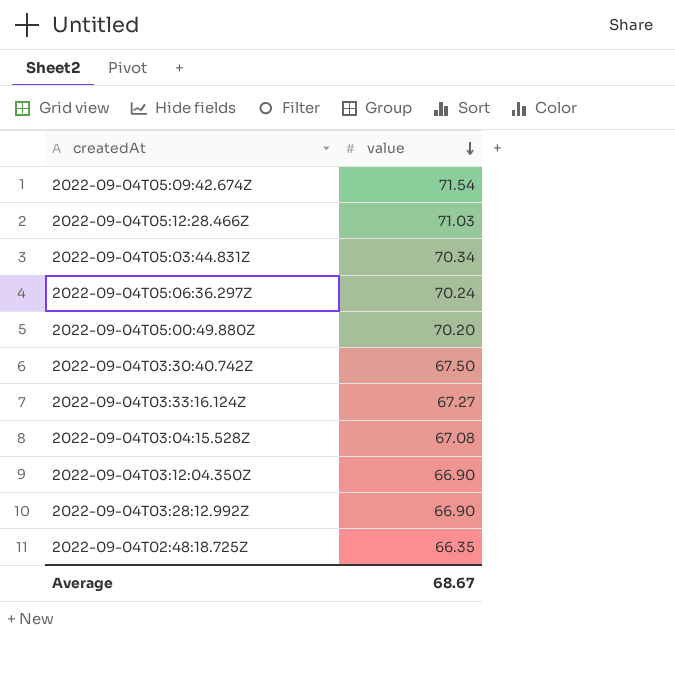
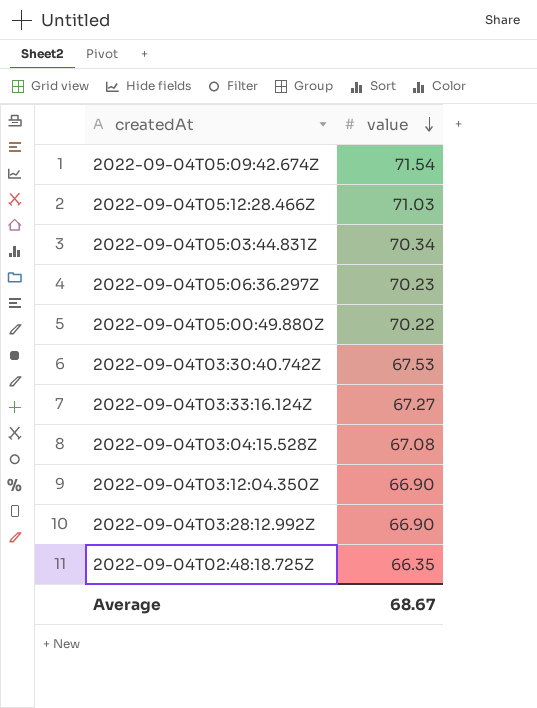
2022-09-04T05:06:36.297Z | value: 70.24 -> 70.23
2022-09-04T05:00:49.880Z | value: 70.20 -> 70.22
2022-09-04T03:30:40.742Z | value: 67.50 -> 67.53

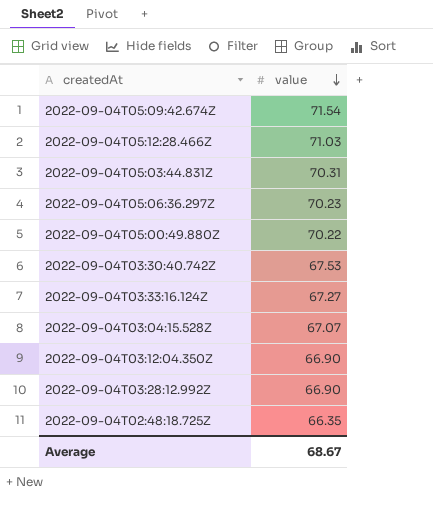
2022-09-04T05:03:44.831Z | value: 70.34 -> 70.31
2022-09-04T03:04:15.528Z | value: 67.08 -> 67.07

